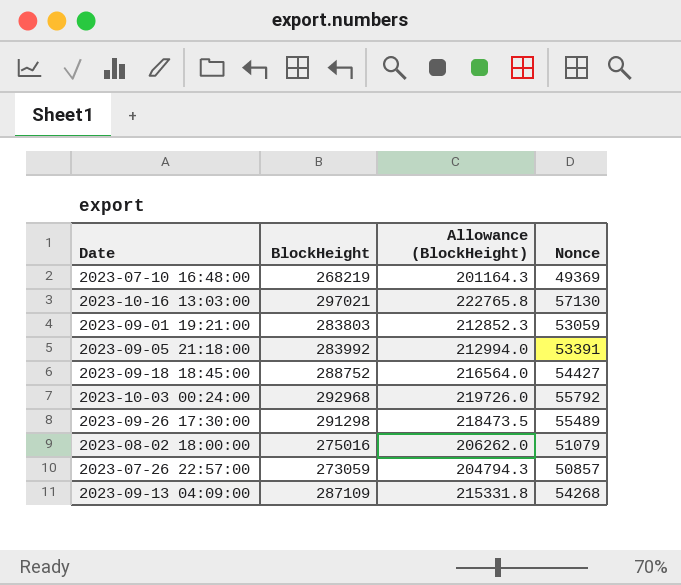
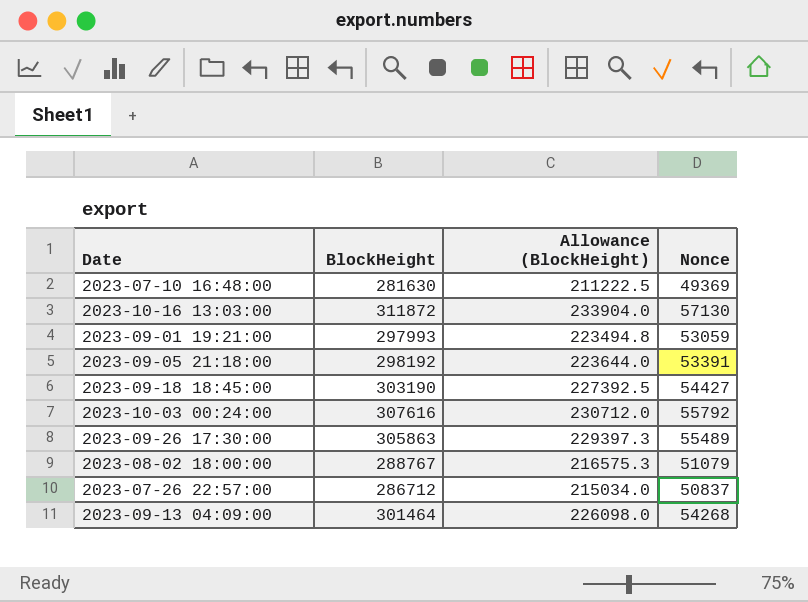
2023-07-10 16:48:00 | BlockHeight: 268219 -> 281630
2023-07-10 16:48:00 | Allowance (BlockHeight): 201164.3 -> 211222.5
2023-10-16 13:03:00 | BlockHeight: 297021 -> 311872
2023-10-16 13:03:00 | Allowance (BlockHeight): 222765.8 -> 233904.0
2023-09-01 19:21:00 | BlockHeight: 283803 -> 297993
2023-09-01 19:21:00 | Allowance (BlockHeight): 212852.3 -> 223494.8
2023-09-05 21:18:00 | BlockHeight: 283992 -> 298192
2023-09-05 21:18:00 | Allowance (BlockHeight): 212994.0 -> 223644.0
2023-09-18 18:45:00 | BlockHeight: 288752 -> 303190
2023-09-18 18:45:00 | Allowance (BlockHeight): 216564.0 -> 227392.5
2023-10-03 00:24:00 | BlockHeight: 292968 -> 307616
2023-10-03 00:24:00 | Allowance (BlockHeight): 219726.0 -> 230712.0
2023-09-26 17:30:00 | BlockHeight: 291298 -> 305863
2023-09-26 17:30:00 | Allowance (BlockHeight): 218473.5 -> 229397.3
2023-08-02 18:00:00 | BlockHeight: 275016 -> 288767
2023-08-02 18:00:00 | Allowance (BlockHeight): 206262.0 -> 216575.3
2023-07-26 22:57:00 | BlockHeight: 273059 -> 286712
2023-07-26 22:57:00 | Allowance (BlockHeight): 204794.3 -> 215034.0
2023-07-26 22:57:00 | Nonce: 50857 -> 50837
2023-09-13 04:09:00 | BlockHeight: 287109 -> 301464
2023-09-13 04:09:00 | Allowance (BlockHeight): 215331.8 -> 226098.0

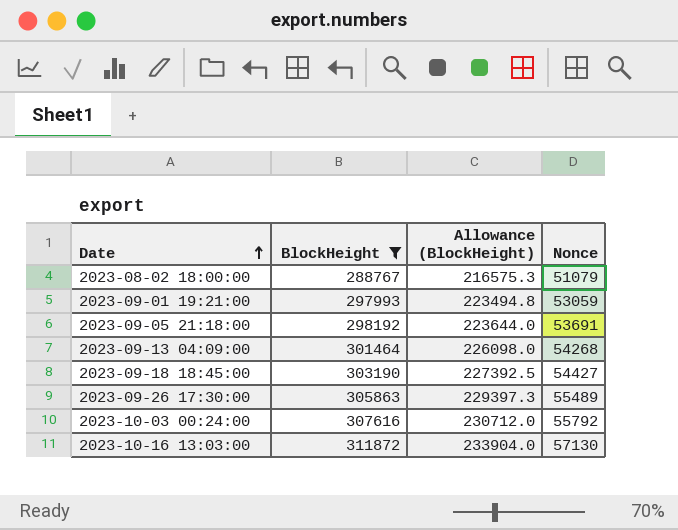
filter: none -> BlockHeight >= 288767
row order: none -> Date ascending
2023-09-05 21:18:00 | Nonce: 53391 -> 53691

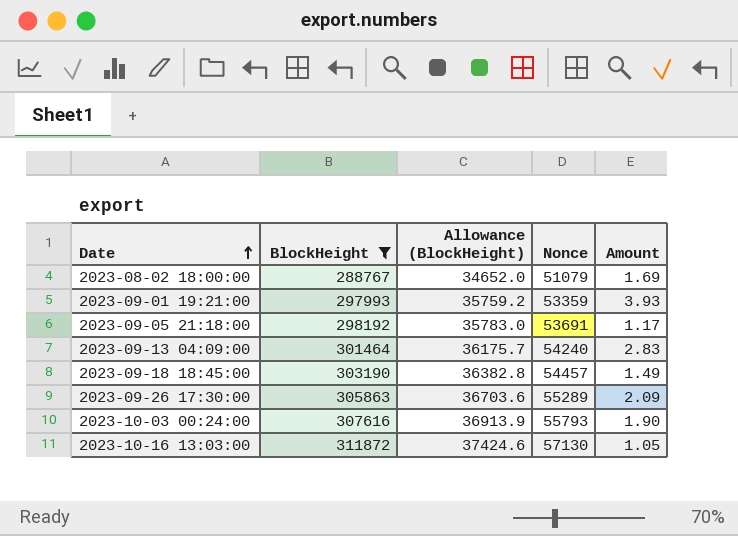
column Allowance (BlockHeight) | formula: [BlockHeight] * 0.75 -> [BlockHeight] * 0.12
column Amount | position: none -> 5
2023-09-01 19:21:00 | Nonce: 53059 -> 53359
2023-09-13 04:09:00 | Nonce: 54268 -> 54240
2023-09-18 18:45:00 | Nonce: 54427 -> 54457
2023-09-26 17:30:00 | Nonce: 55489 -> 55289
2023-10-03 00:24:00 | Nonce: 55792 -> 55793

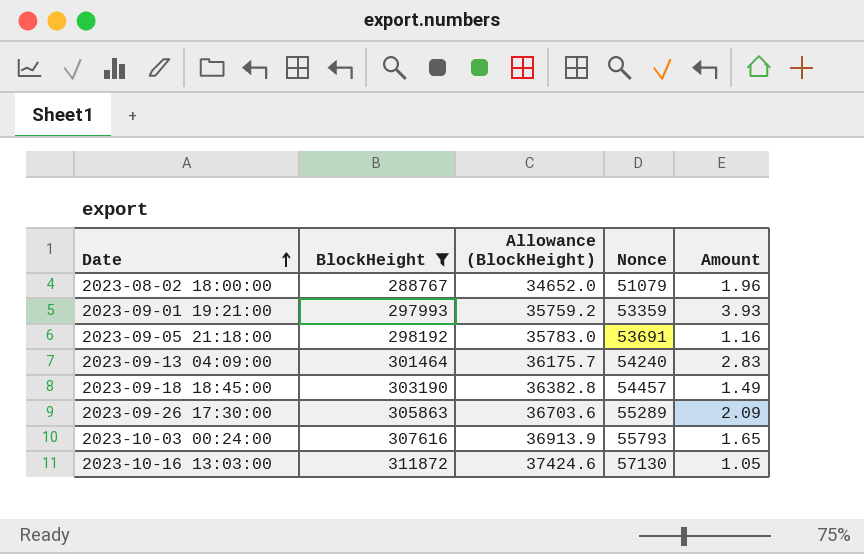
2023-08-02 18:00:00 | Amount: 1.69 -> 1.96
2023-09-05 21:18:00 | Amount: 1.17 -> 1.16
2023-10-03 00:24:00 | Amount: 1.90 -> 1.65

